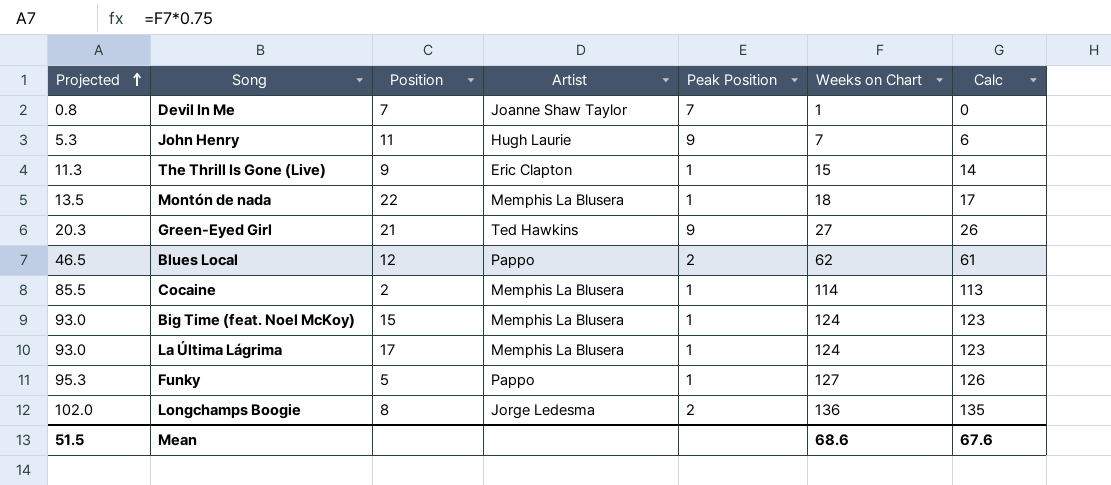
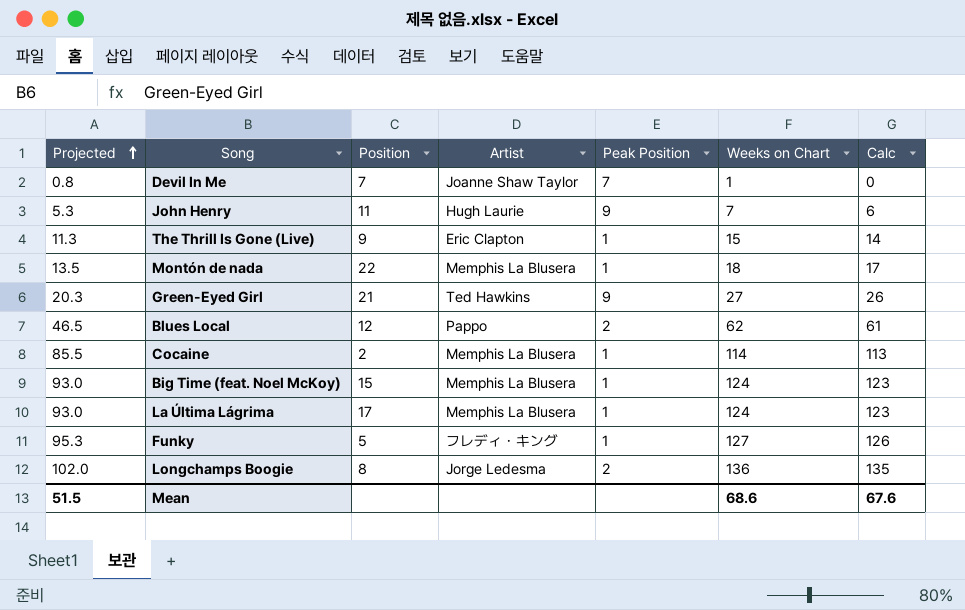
Funky | Artist: Pappo -> フレディ・キング

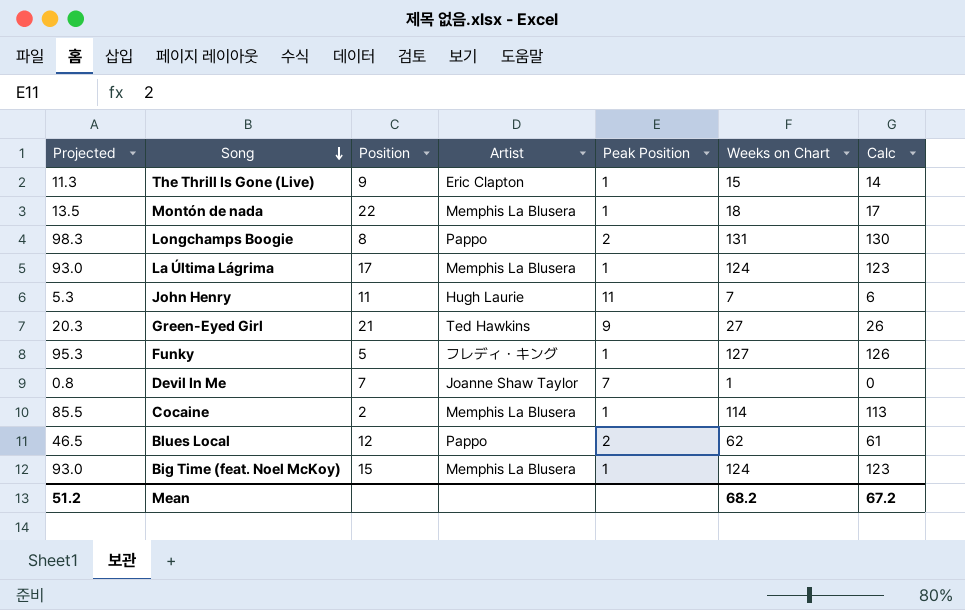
row order: Projected ascending -> Song descending
Longchamps Boogie | Projected: 102.0 -> 98.3
Longchamps Boogie | Artist: Jorge Ledesma -> Pappo
Longchamps Boogie | Weeks on Chart: 136 -> 131
Longchamps Boogie | Calc: 135 -> 130
John Henry | Peak Position: 9 -> 11
Mean | Projected: 51.5 -> 51.2
Mean | Weeks on Chart: 68.6 -> 68.2
Mean | Calc: 67.6 -> 67.2

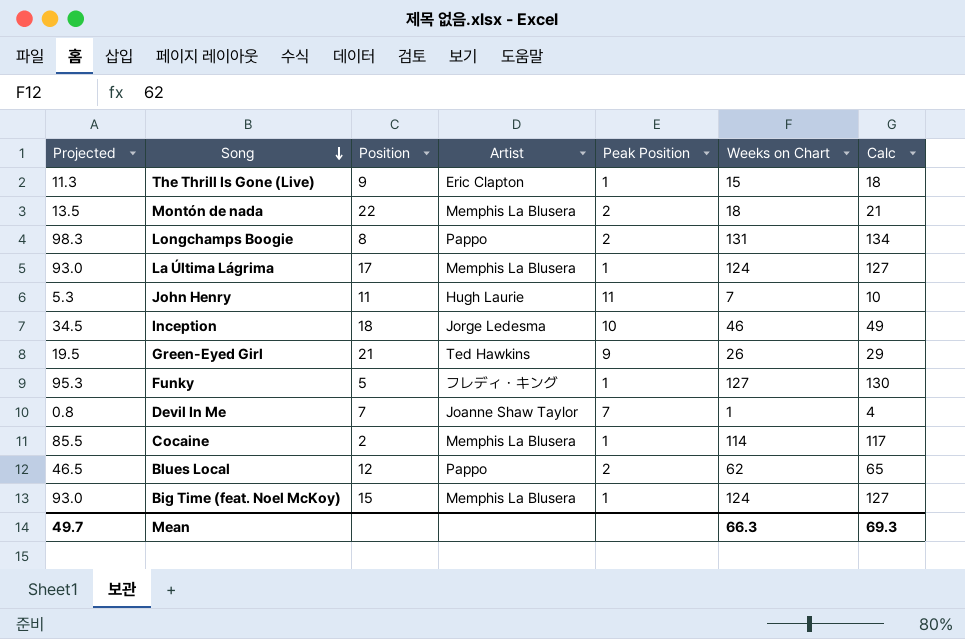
column Calc | formula: [Weeks on Chart] - 1 -> [Weeks on Chart] + 3
Montón de nada | Peak Position: 1 -> 2
row Inception: none -> 34.5 | 18 | Jorge Ledesma | 10 | 46 | 49
Green-Eyed Girl | Projected: 20.3 -> 19.5
Green-Eyed Girl | Weeks on Chart: 27 -> 26
Mean | Projected: 51.2 -> 49.7
Mean | Weeks on Chart: 68.2 -> 66.3
Mean | Calc: 67.2 -> 69.3

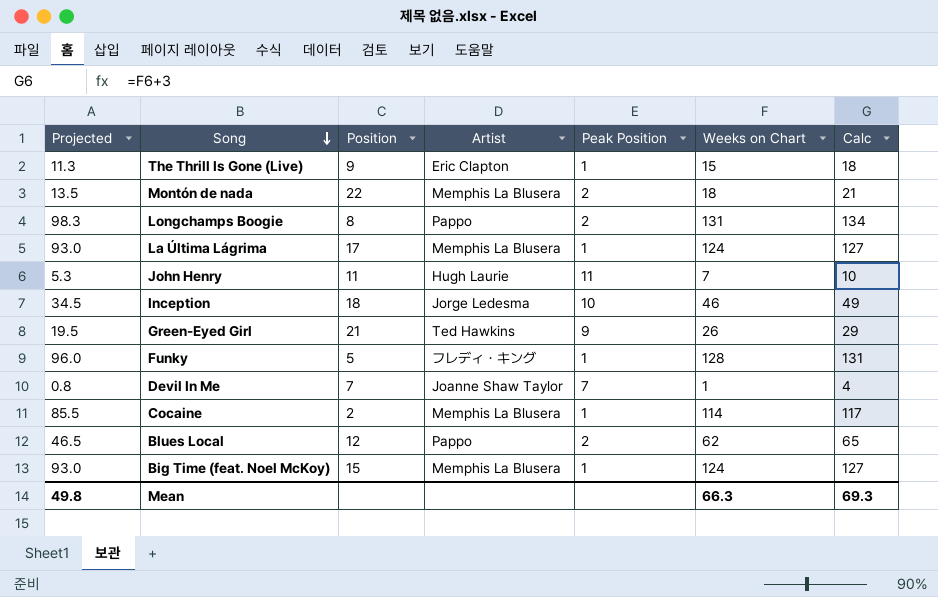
Funky | Projected: 95.3 -> 96.0
Funky | Weeks on Chart: 127 -> 128
Funky | Calc: 130 -> 131
Mean | Projected: 49.7 -> 49.8

